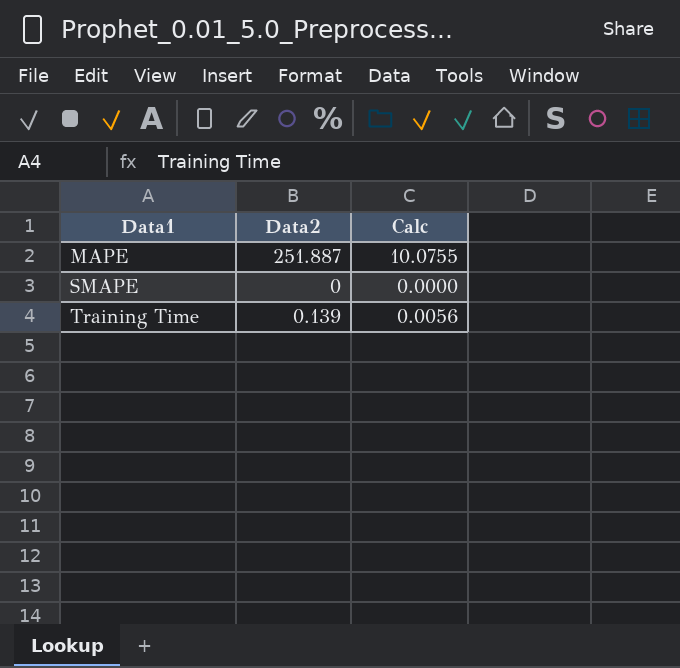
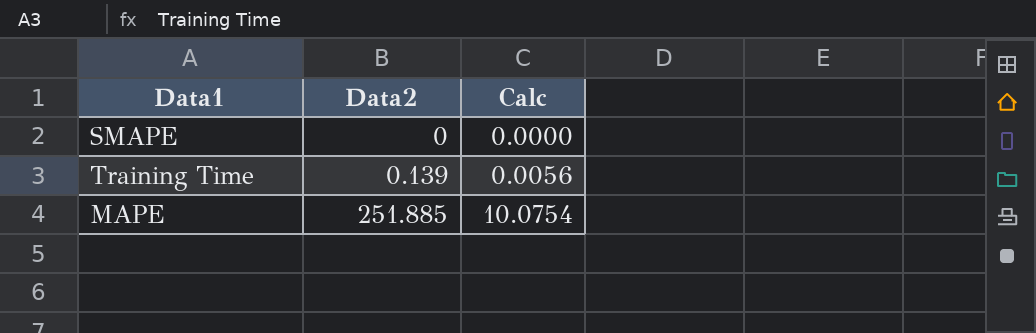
row order: Data1 ascending -> Data2 ascending
MAPE | Data2: 251.887 -> 251.885
MAPE | Calc: 10.0755 -> 10.0754

